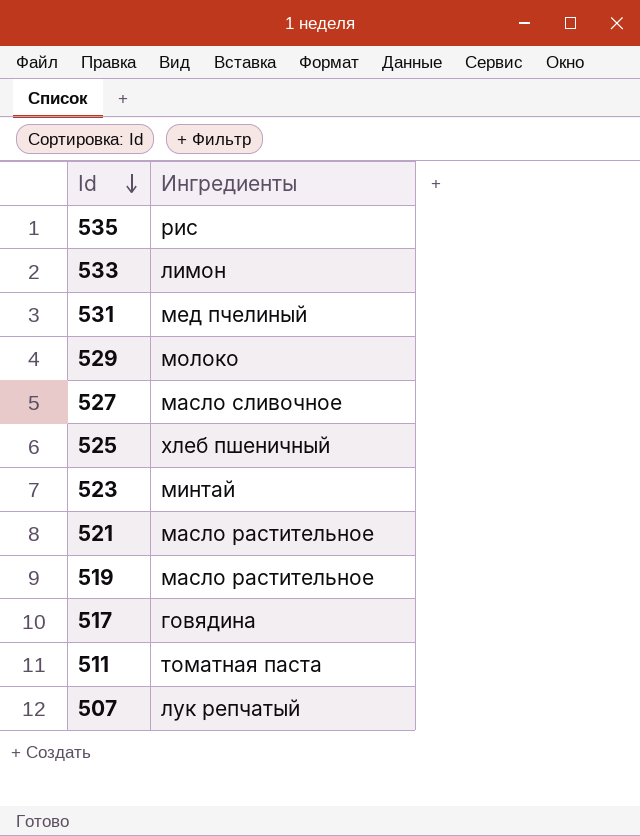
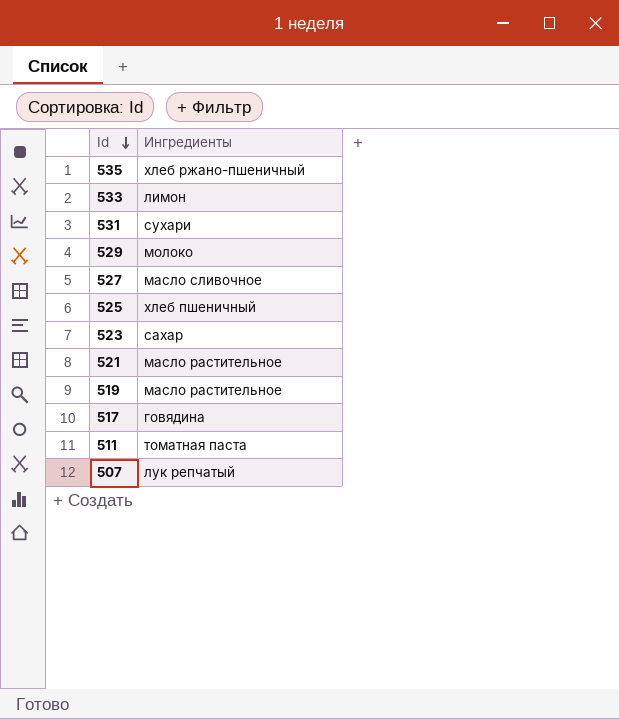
535 | Ингредиенты: рис -> хлеб ржано-пшеничный
531 | Ингредиенты: мед пчелиный -> сухари
523 | Ингредиенты: минтай -> сахар

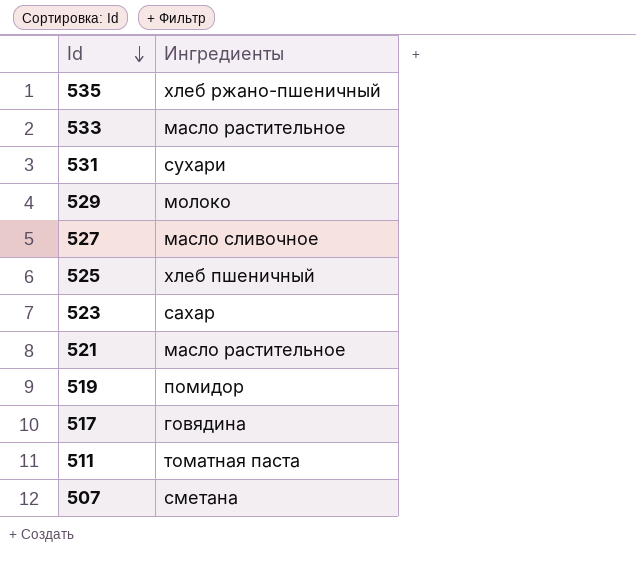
533 | Ингредиенты: лимон -> масло растительное
519 | Ингредиенты: масло растительное -> помидор
507 | Ингредиенты: лук репчатый -> сметана

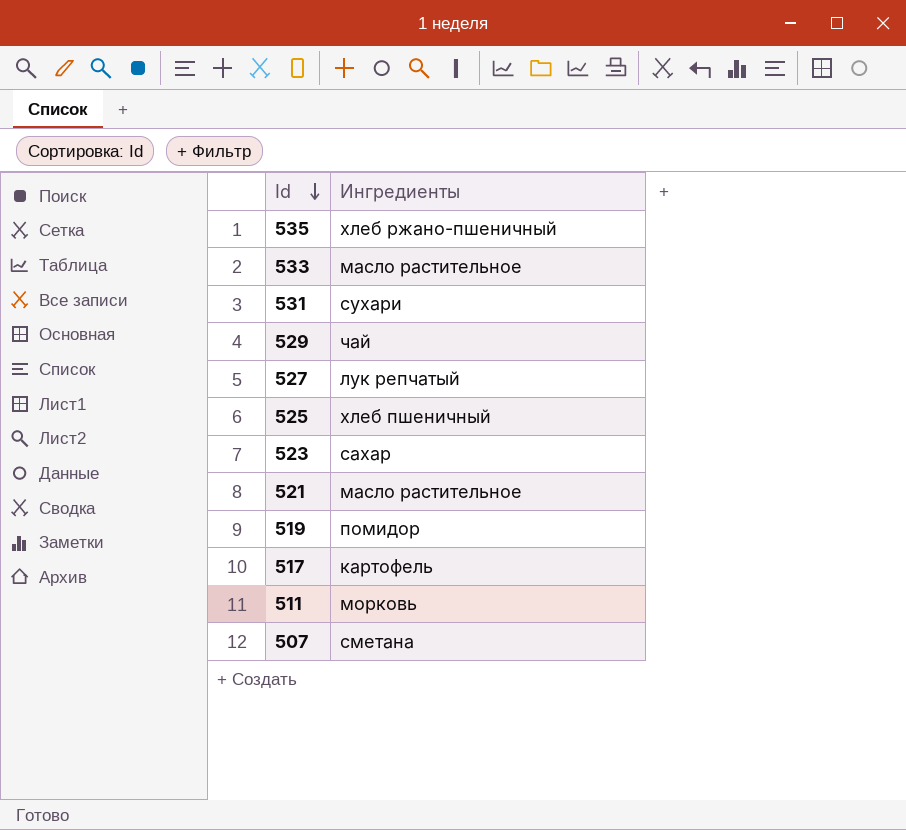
529 | Ингредиенты: молоко -> чай
527 | Ингредиенты: масло сливочное -> лук репчатый
517 | Ингредиенты: говядина -> картофель
511 | Ингредиенты: томатная паста -> морковь

